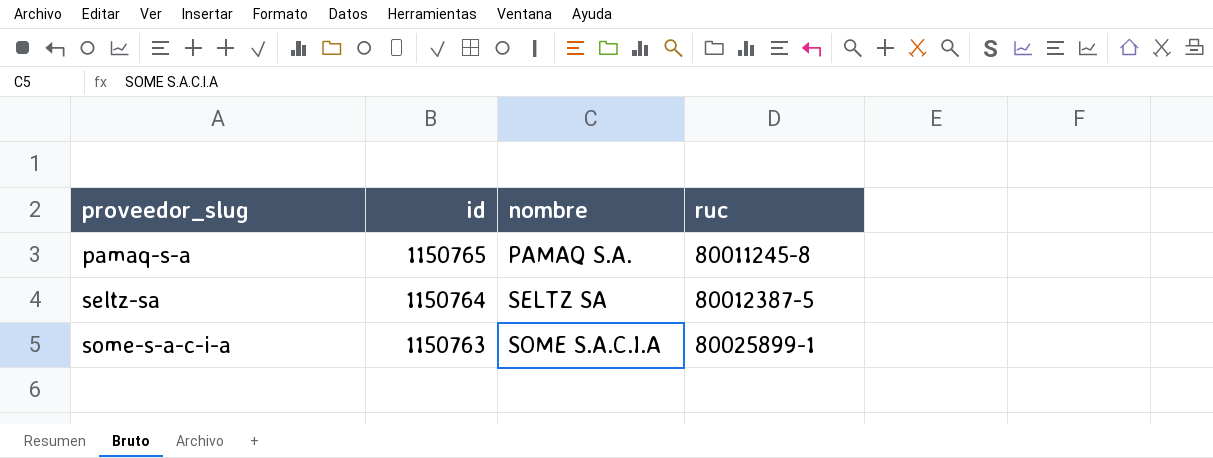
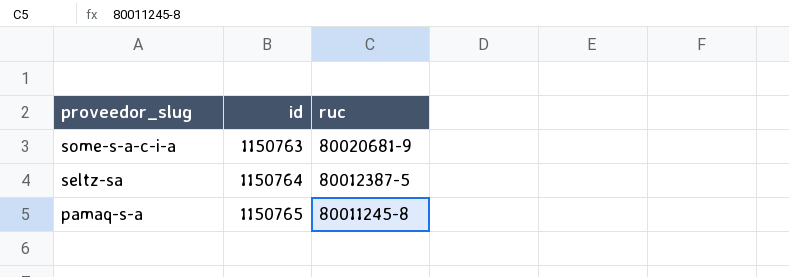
row order: proveedor_slug ascending -> proveedor_slug descending
column nombre | position: 3 -> none
some-s-a-c-i-a | ruc: 80025899-1 -> 80020681-9

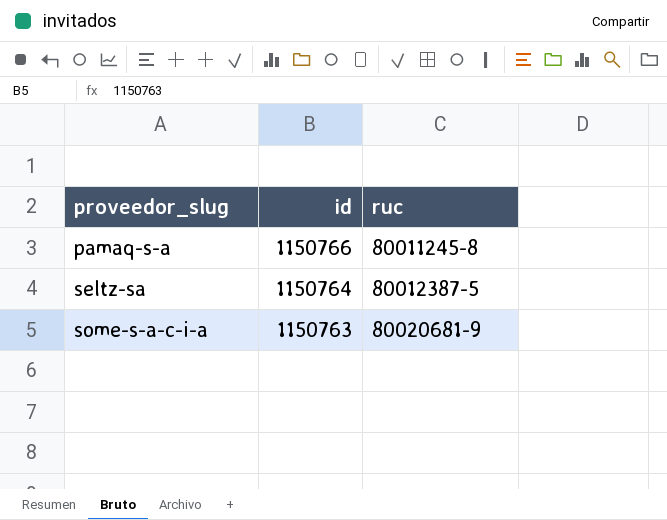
row order: proveedor_slug descending -> proveedor_slug ascending
pamaq-s-a | id: 1150765 -> 1150766

